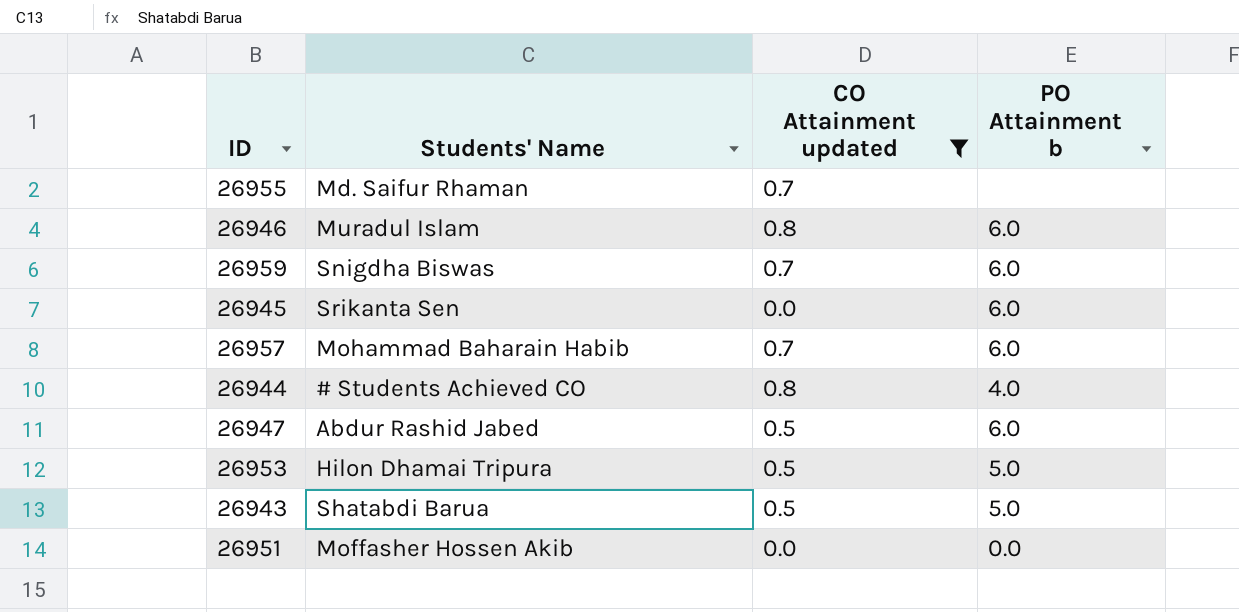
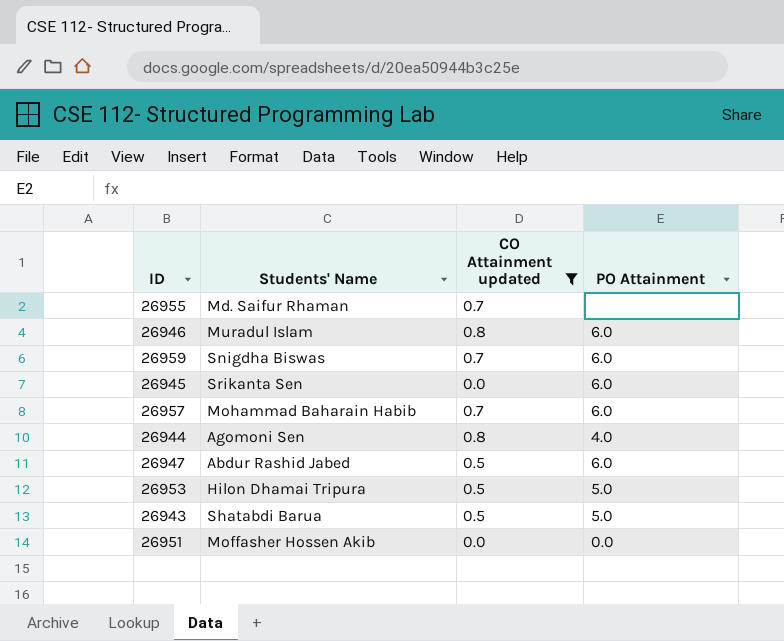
column name: PO Attainment b -> PO Attainment
26944 | Students' Name: # Students Achieved CO -> Agomoni Sen

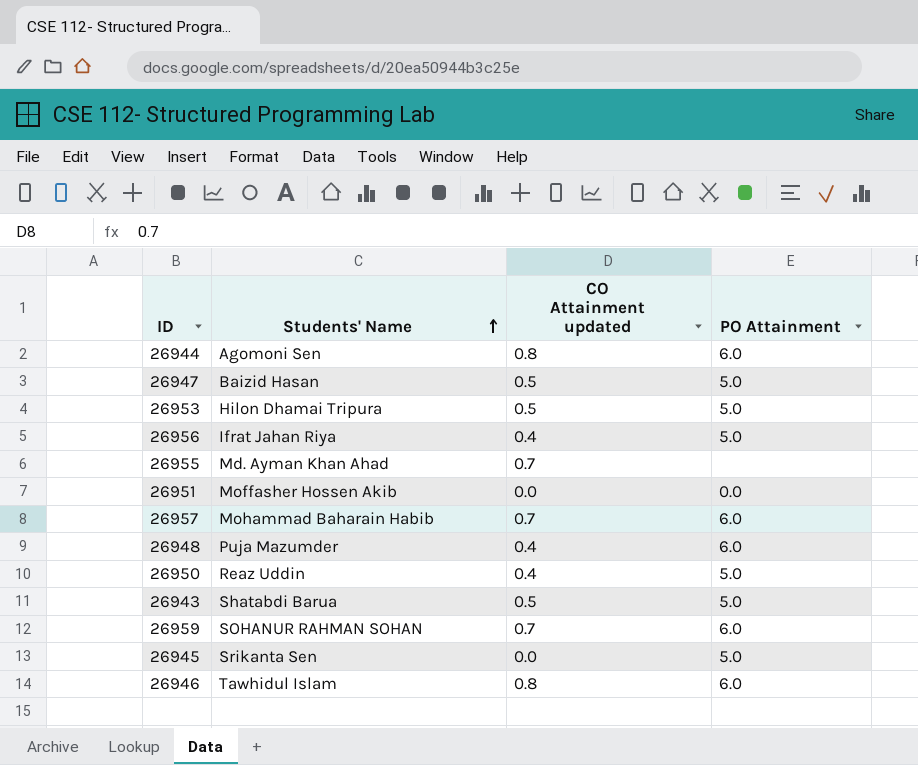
filter: CO Attainment updated != 0.4 -> none
row order: none -> Students' Name ascending
26944 | PO Attainment: 4.0 -> 6.0
26947 | Students' Name: Abdur Rashid Jabed -> Baizid Hasan
26947 | PO Attainment: 6.0 -> 5.0
26955 | Students' Name: Md. Saifur Rhaman -> Md. Ayman Khan Ahad
26959 | Students' Name: Snigdha Biswas -> SOHANUR RAHMAN SOHAN
26945 | PO Attainment: 6.0 -> 5.0
26946 | Students' Name: Muradul Islam -> Tawhidul Islam

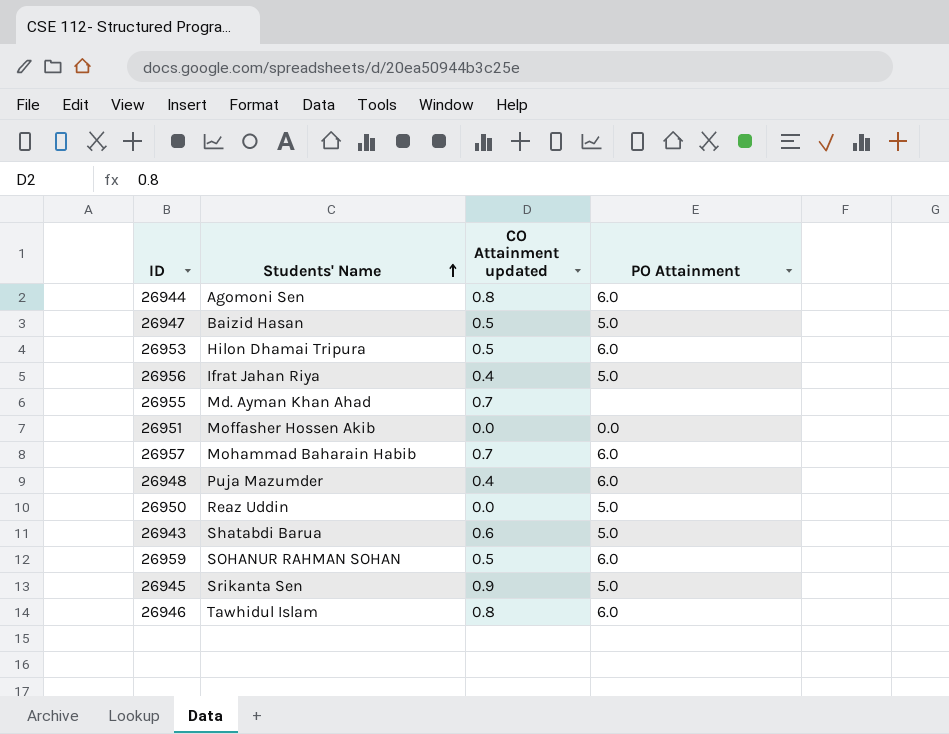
26953 | PO Attainment: 5.0 -> 6.0
26950 | CO Attainment updated: 0.4 -> 0.0
26943 | CO Attainment updated: 0.5 -> 0.6
26959 | CO Attainment updated: 0.7 -> 0.5
26945 | CO Attainment updated: 0.0 -> 0.9

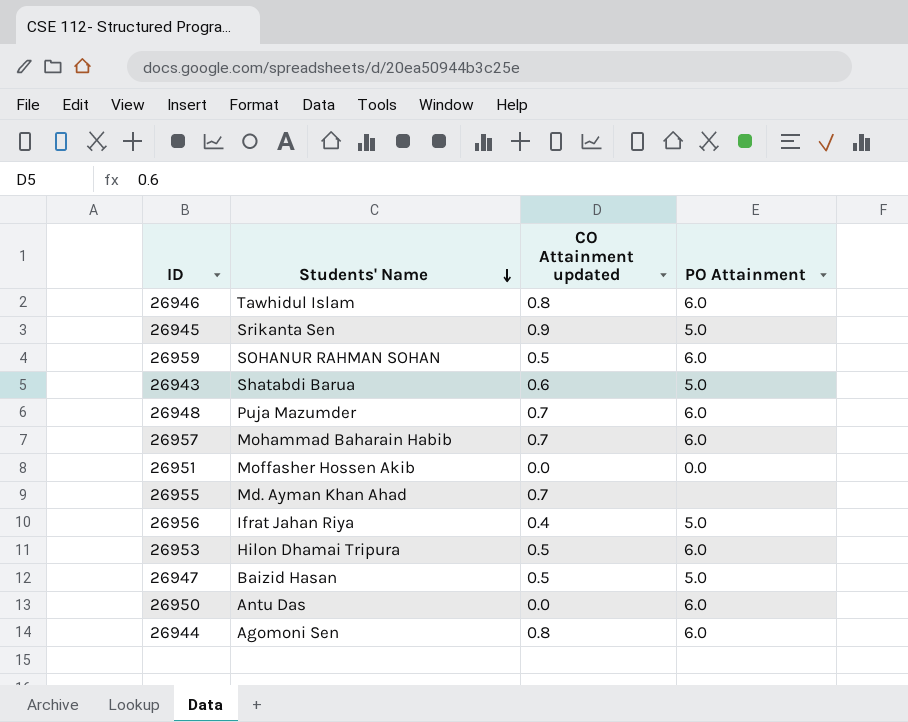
row order: Students' Name ascending -> Students' Name descending
26948 | CO Attainment updated: 0.4 -> 0.7
26950 | Students' Name: Reaz Uddin -> Antu Das
26950 | PO Attainment: 5.0 -> 6.0

